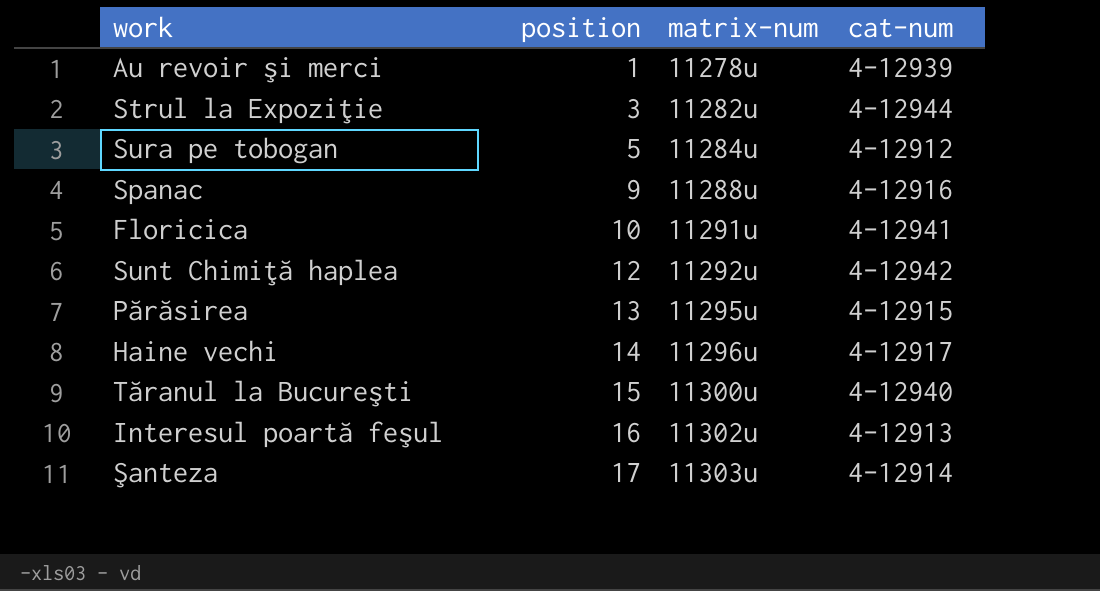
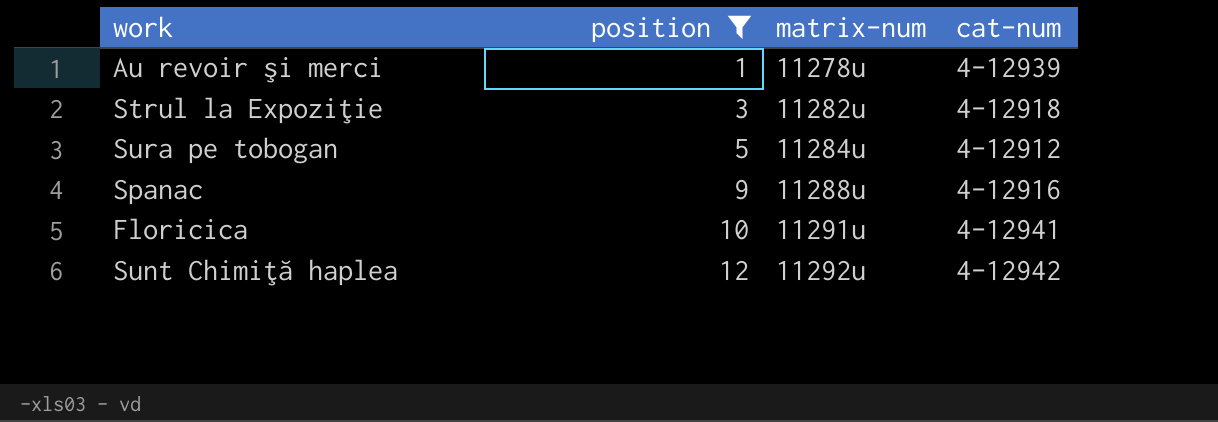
filter: none -> position <= 12
Strul la Expoziţie | cat-num: 4-12944 -> 4-12918

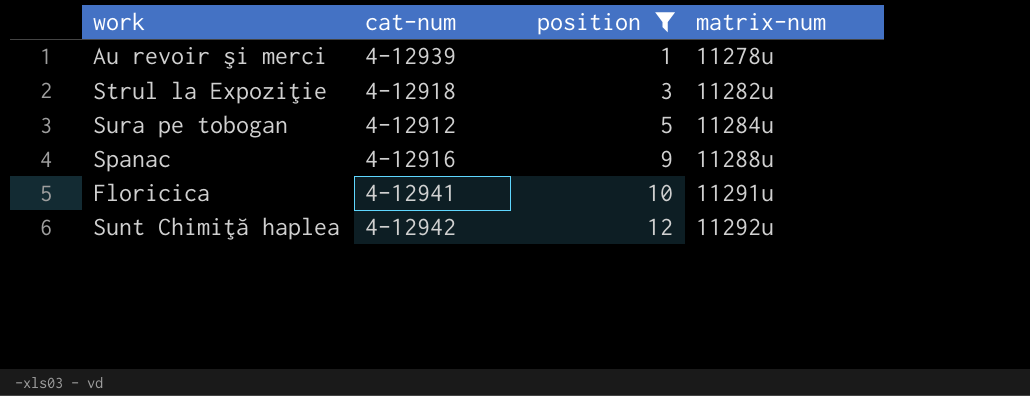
column cat-num | position: 4 -> 2

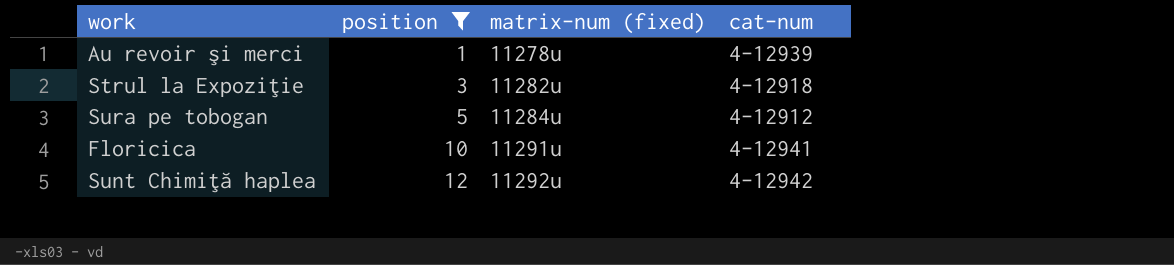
column name: matrix-num -> matrix-num (fixed)
column cat-num | position: 2 -> 4
row Spanac: 4-12916 | 9 | 11288u -> none

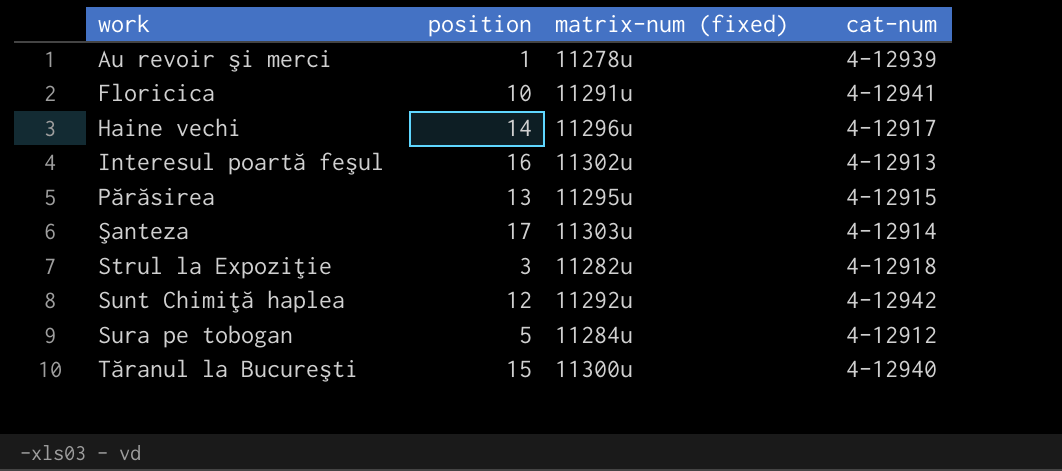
filter: position <= 12 -> none
row order: position ascending -> work ascending

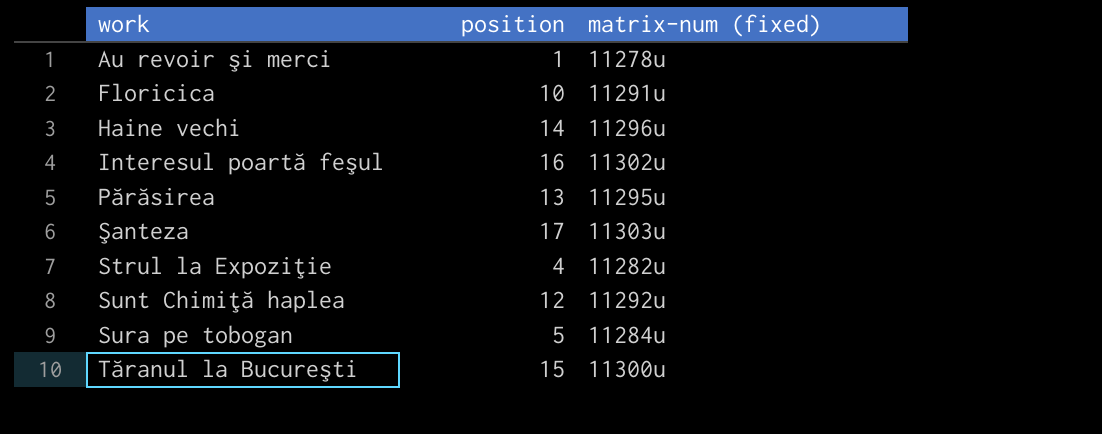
column cat-num | position: 4 -> none
Strul la Expoziţie | position: 3 -> 4

